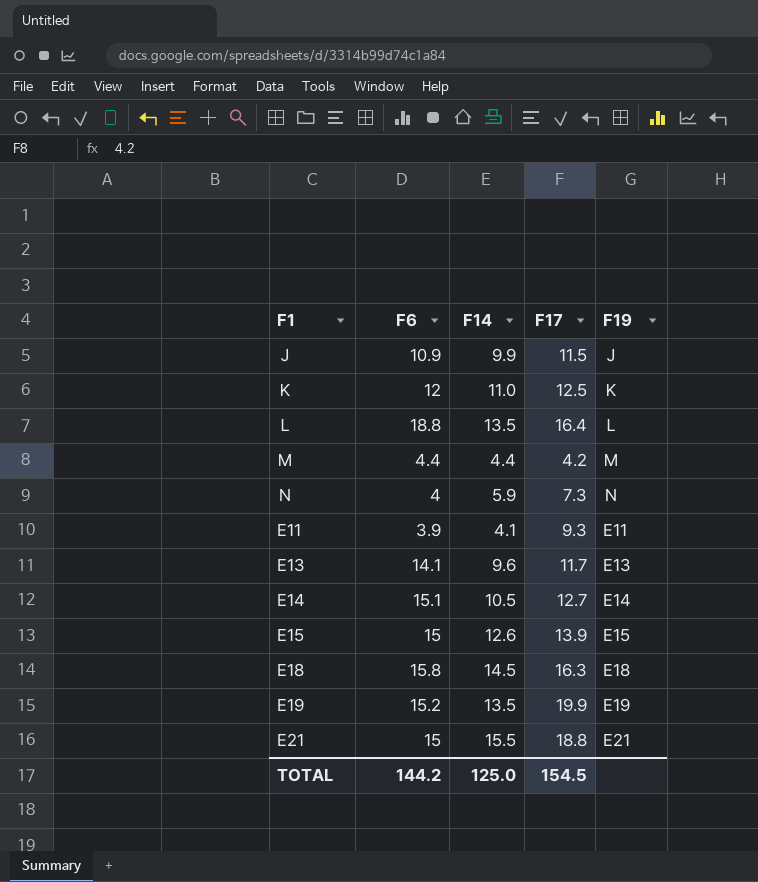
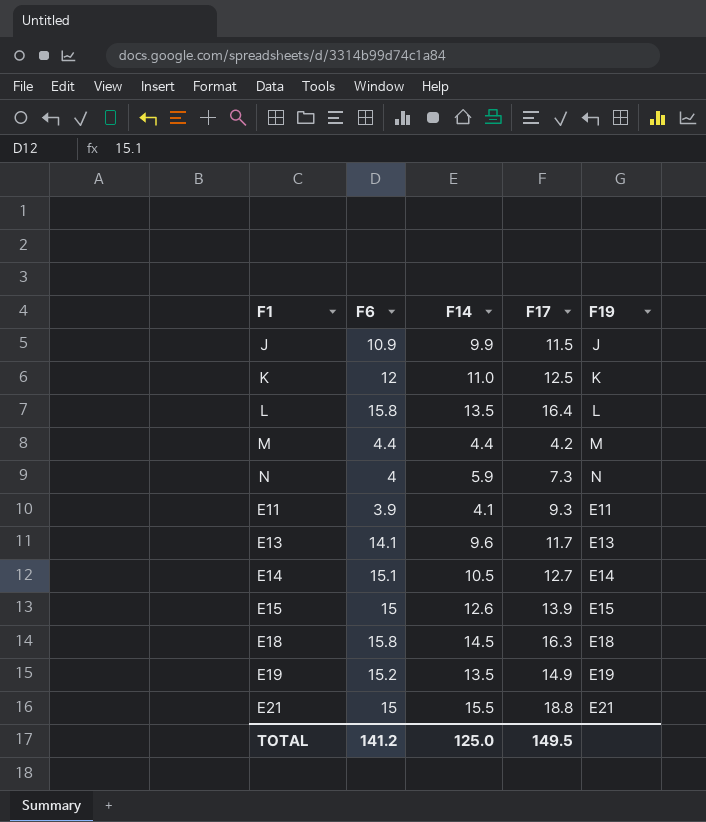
Ｌ | F6: 18.8 -> 15.8
E19 | F17: 19.9 -> 14.9
TOTAL | F6: 144.2 -> 141.2
TOTAL | F17: 154.5 -> 149.5

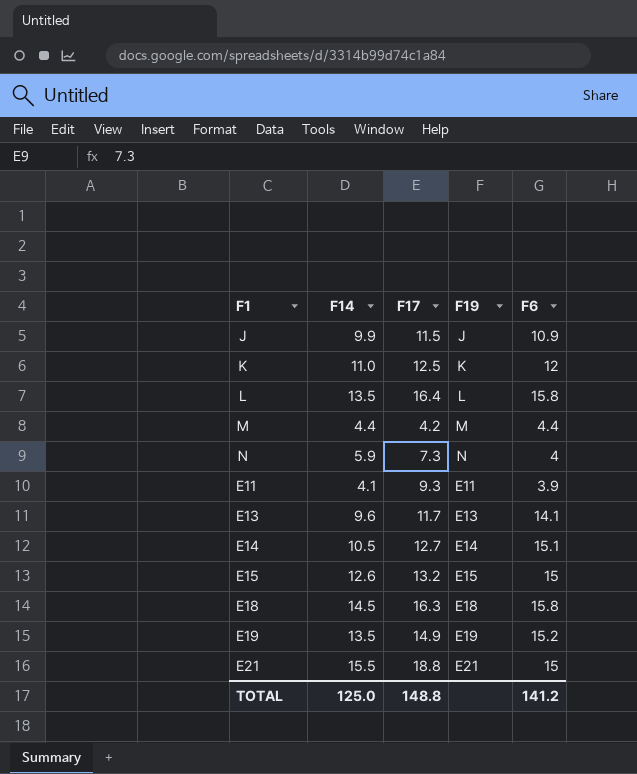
column F6 | position: 2 -> 5
E15 | F17: 13.9 -> 13.2
TOTAL | F17: 149.5 -> 148.8

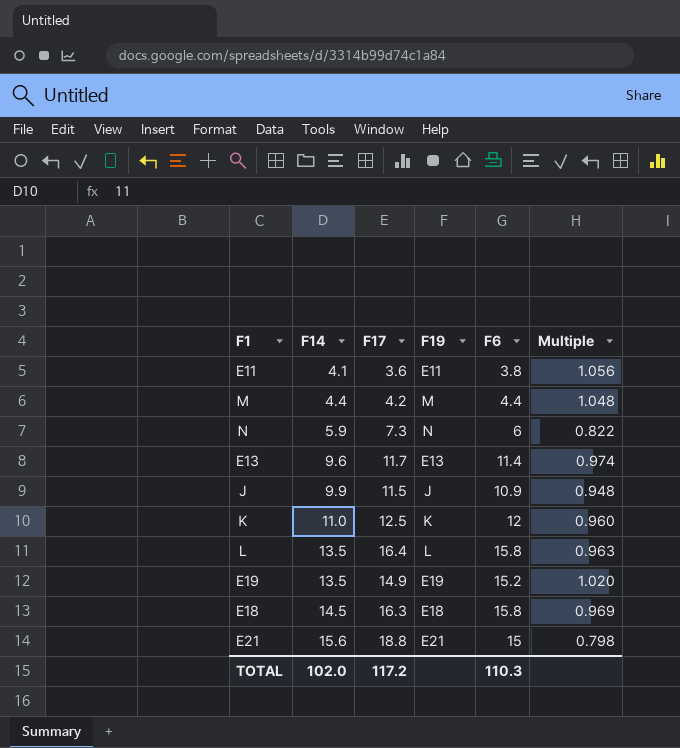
row order: none -> F14 ascending
column Multiple | formula: none -> [F6] / [F17]
row E14: 10.5 | 12.7 | E14 | 15.1 -> none
row E15: 12.6 | 13.2 | E15 | 15 -> none
E11 | F17: 9.3 -> 3.6
E11 | F6: 3.9 -> 3.8
Ｎ | F6: 4 -> 6
E13 | F6: 14.1 -> 11.4
E21 | F14: 15.5 -> 15.6
TOTAL | F14: 125.0 -> 102.0
TOTAL | F17: 148.8 -> 117.2
TOTAL | F6: 141.2 -> 110.3

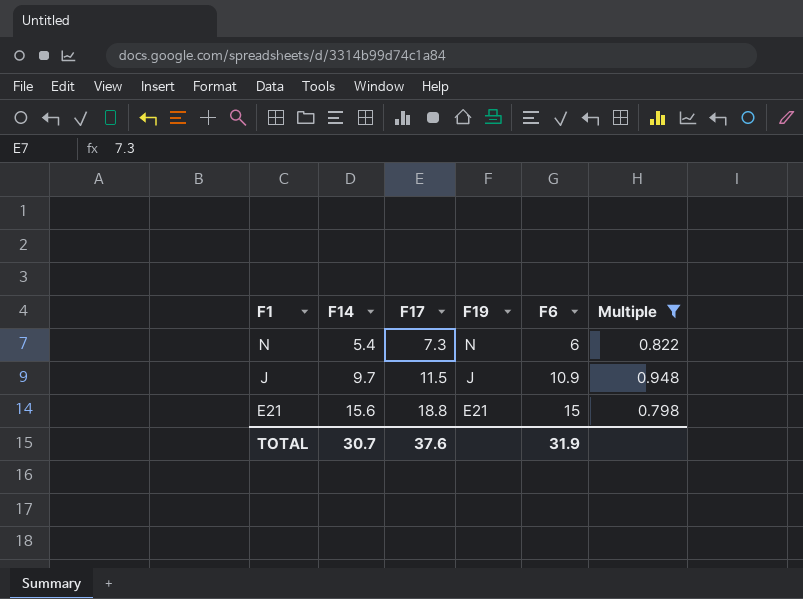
filter: none -> Multiple <= 0.948
Ｎ | F14: 5.9 -> 5.4
Ｊ | F14: 9.9 -> 9.7
TOTAL | F14: 102.0 -> 30.7
TOTAL | F17: 117.2 -> 37.6
TOTAL | F6: 110.3 -> 31.9

